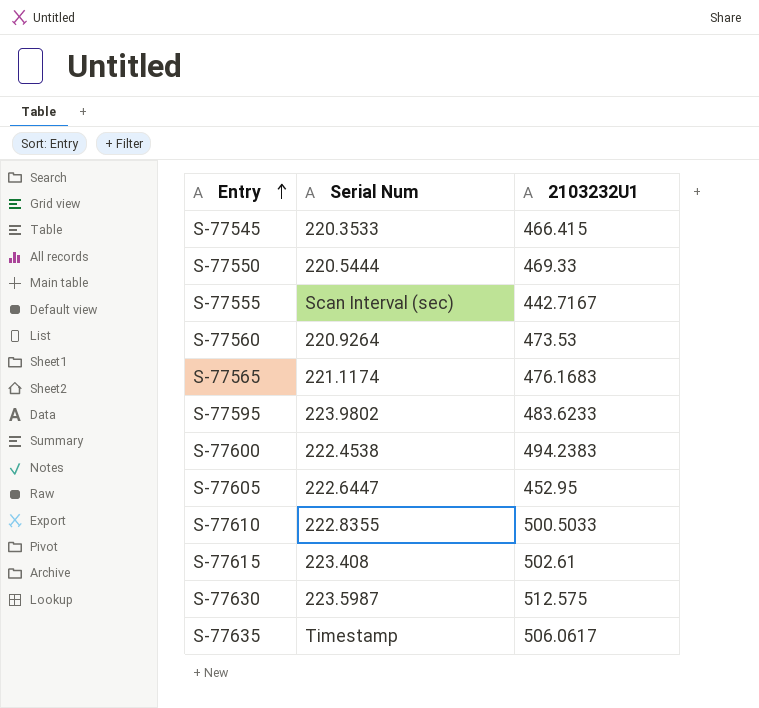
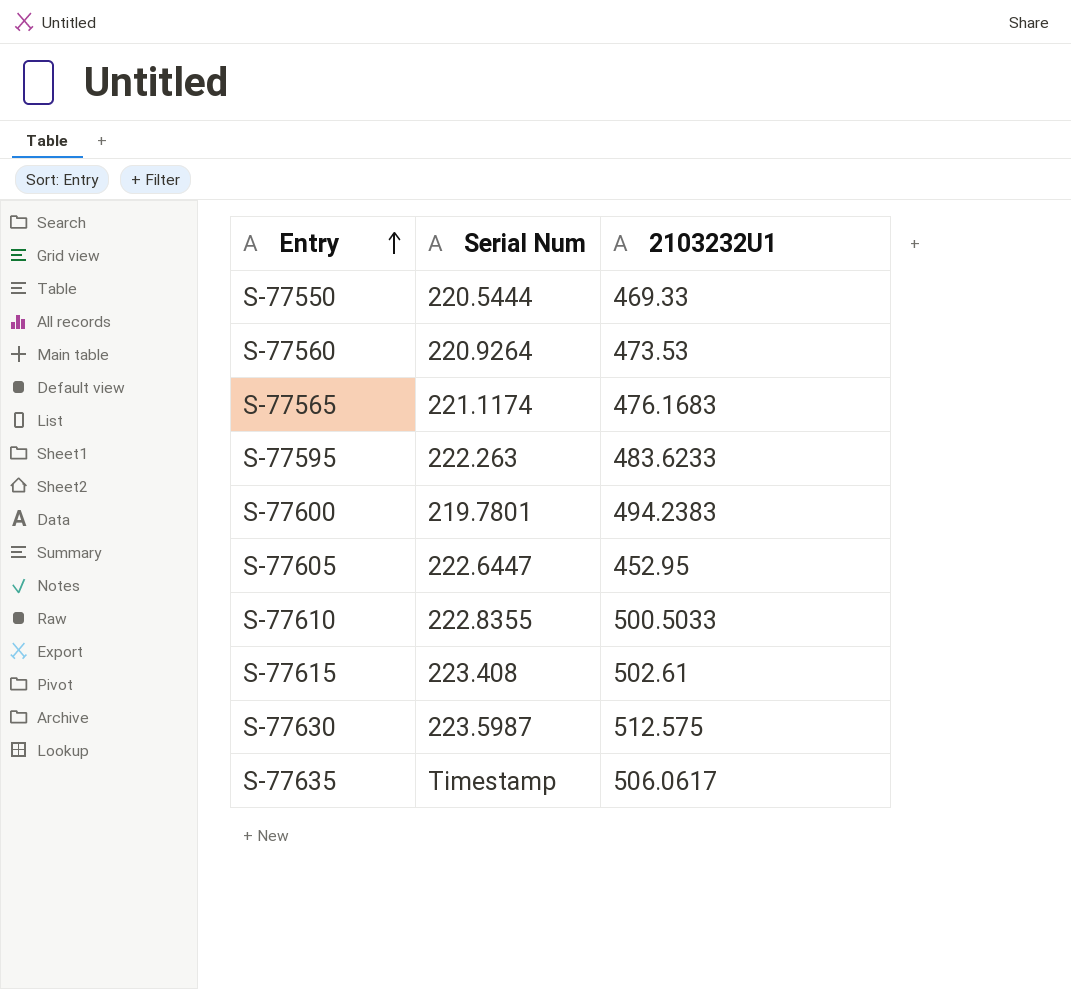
row S-77545: 220.3533 | 466.415 -> none
row S-77555: Scan Interval (sec) | 442.7167 -> none
S-77595 | Serial Num: 223.9802 -> 222.263
S-77600 | Serial Num: 222.4538 -> 219.7801

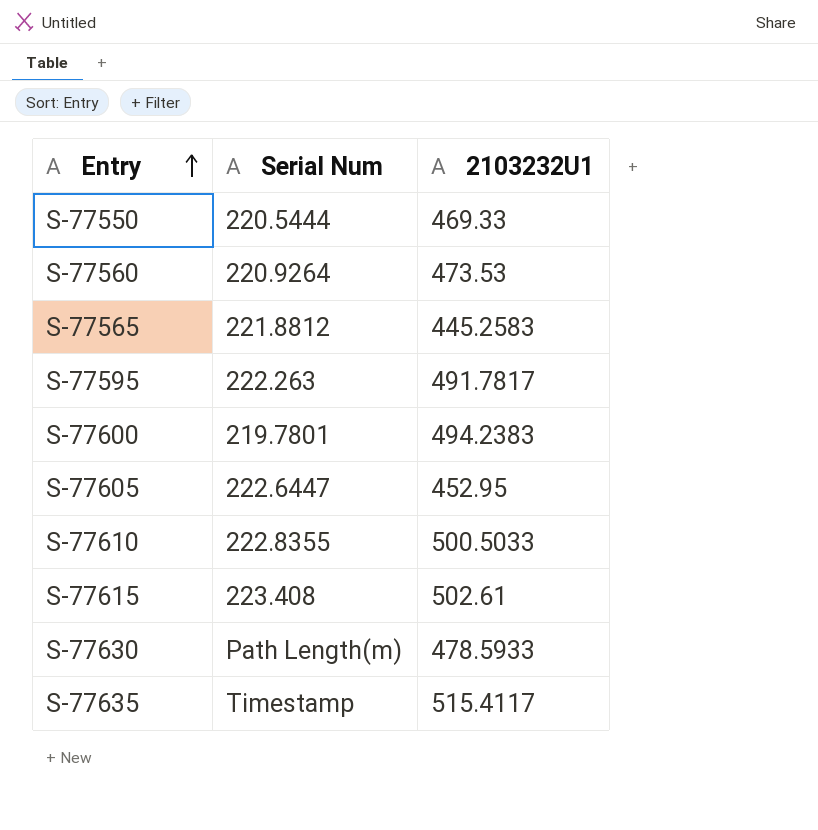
S-77565 | Serial Num: 221.1174 -> 221.8812
S-77565 | 2103232U1: 476.1683 -> 445.2583
S-77595 | 2103232U1: 483.6233 -> 491.7817
S-77630 | Serial Num: 223.5987 -> Path Length(m)
S-77630 | 2103232U1: 512.575 -> 478.5933
S-77635 | 2103232U1: 506.0617 -> 515.4117

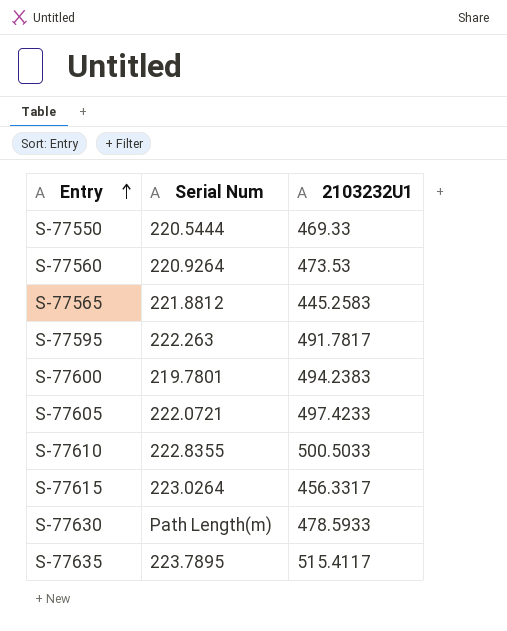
S-77605 | Serial Num: 222.6447 -> 222.0721
S-77605 | 2103232U1: 452.95 -> 497.4233
S-77615 | Serial Num: 223.408 -> 223.0264
S-77615 | 2103232U1: 502.61 -> 456.3317
S-77635 | Serial Num: Timestamp -> 223.7895

